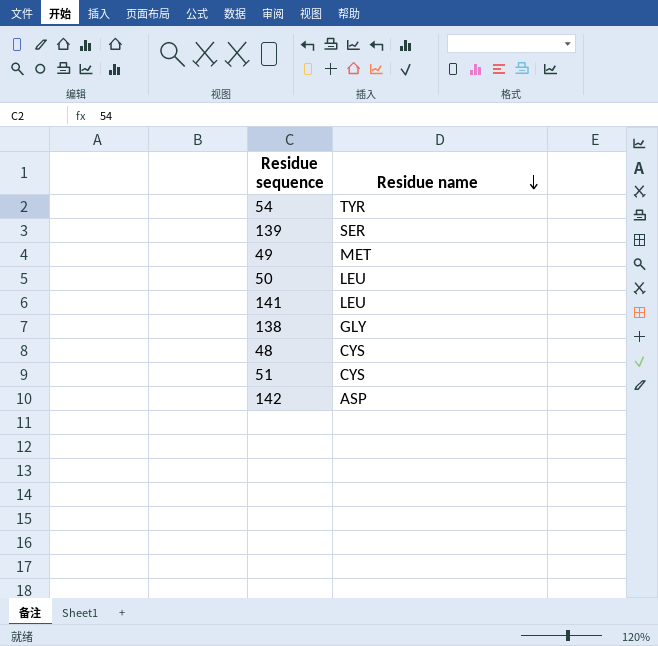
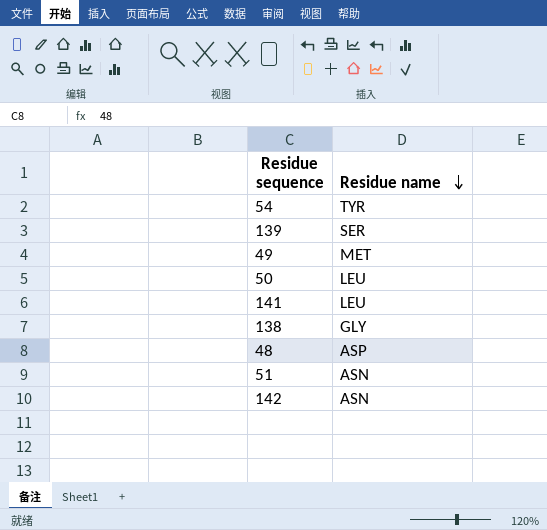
48 | Residue name: CYS -> ASP
51 | Residue name: CYS -> ASN
142 | Residue name: ASP -> ASN

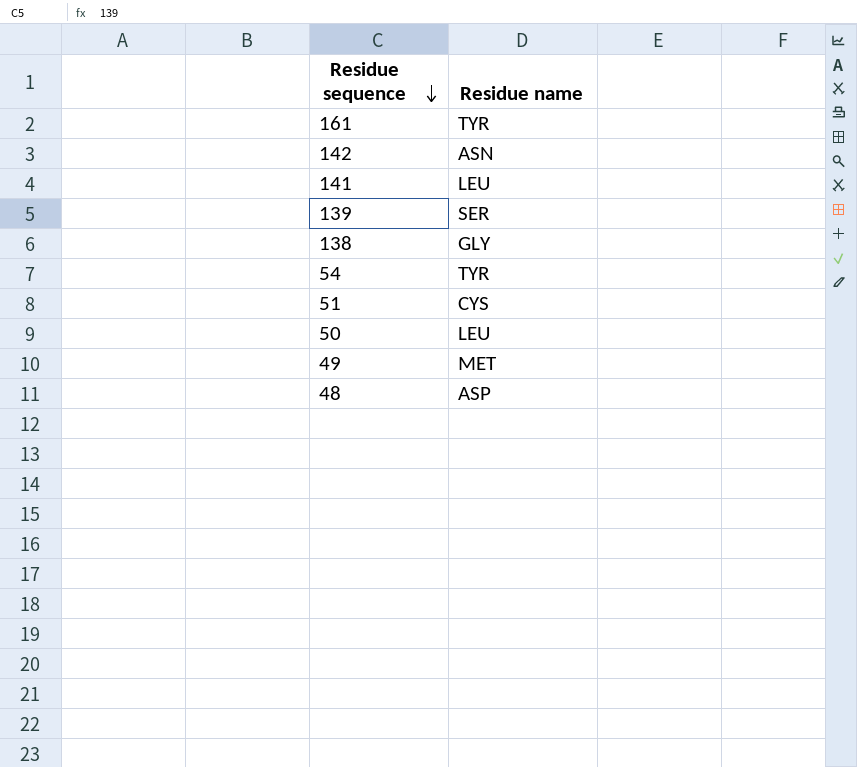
row order: Residue name descending -> Residue sequence descending
row 161: none -> TYR
51 | Residue name: ASN -> CYS

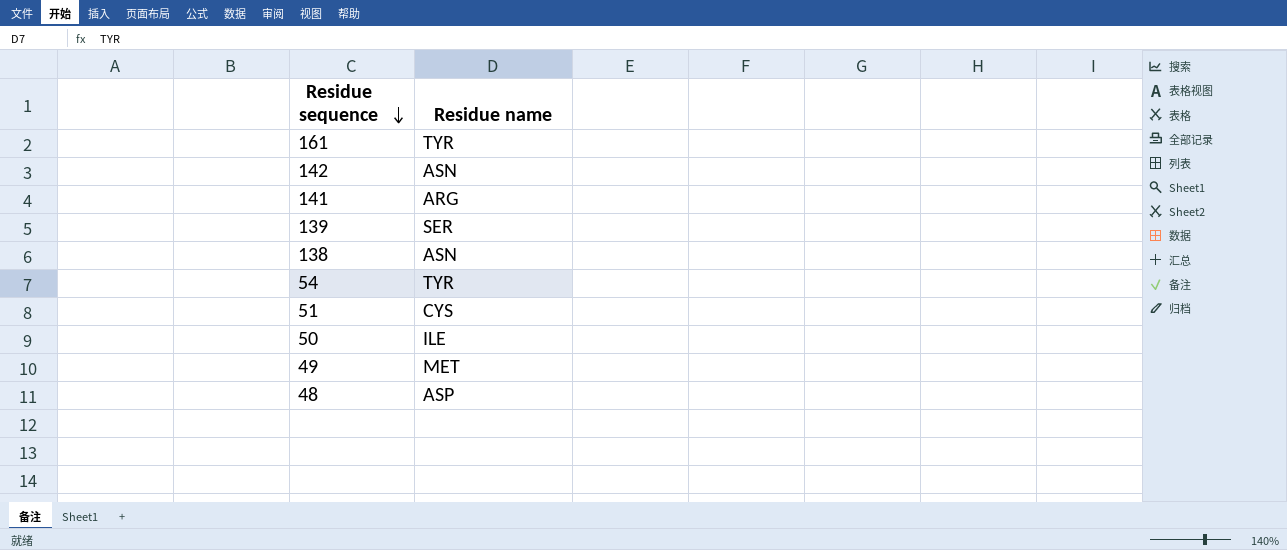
141 | Residue name: LEU -> ARG
138 | Residue name: GLY -> ASN
50 | Residue name: LEU -> ILE

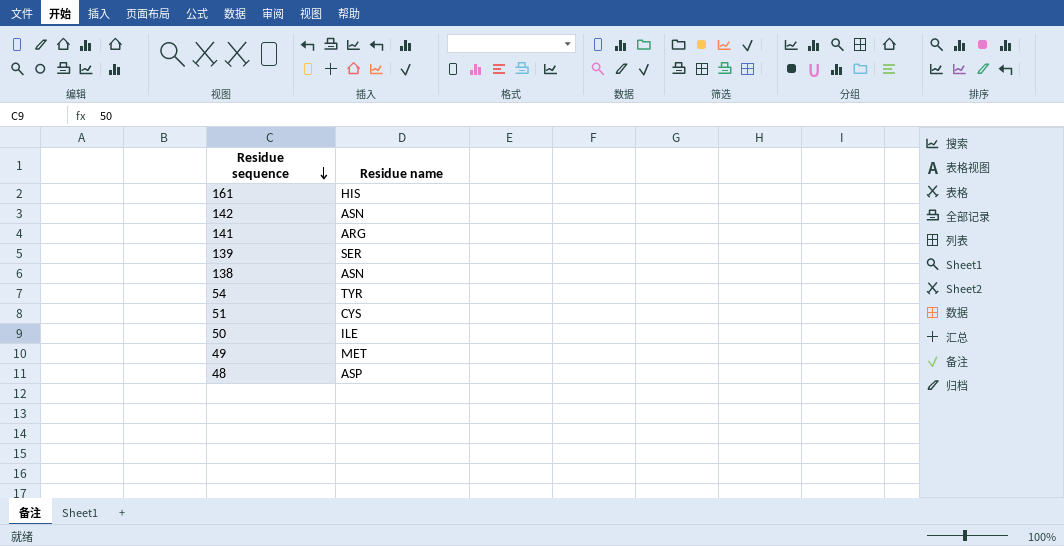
161 | Residue name: TYR -> HIS

